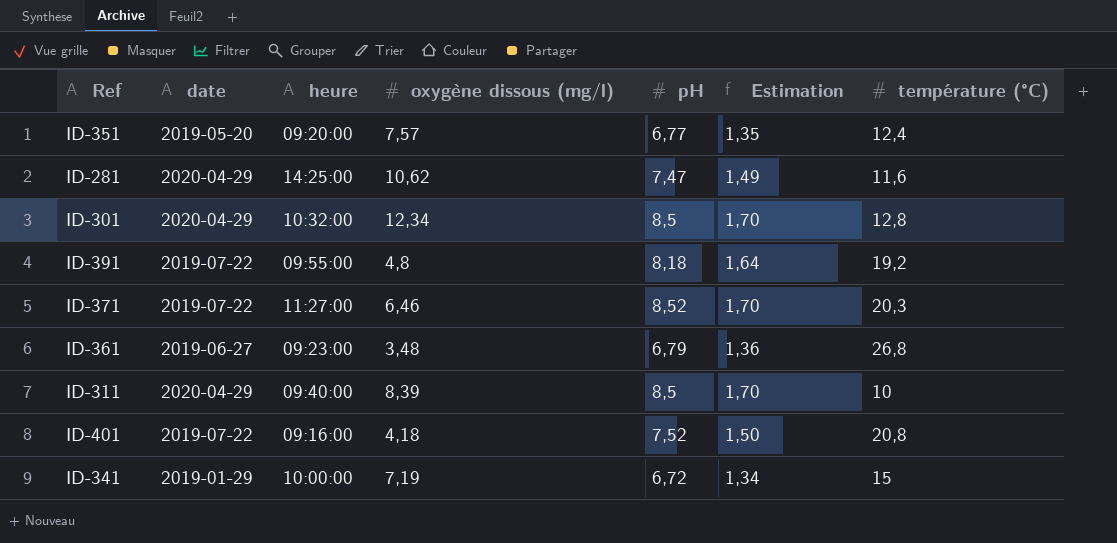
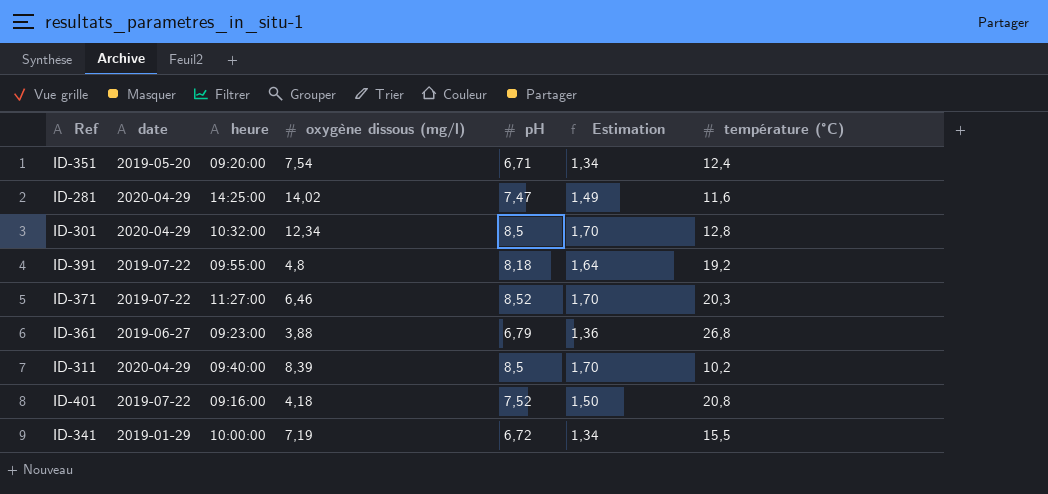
ID-351 | oxygène dissous (mg/l): 7,57 -> 7,54
ID-351 | pH: 6,77 -> 6,71
ID-351 | Estimation: 1,35 -> 1,34
ID-281 | oxygène dissous (mg/l): 10,62 -> 14,02
ID-361 | oxygène dissous (mg/l): 3,48 -> 3,88
ID-311 | température (°C): 10 -> 10,2
ID-341 | température (°C): 15 -> 15,5

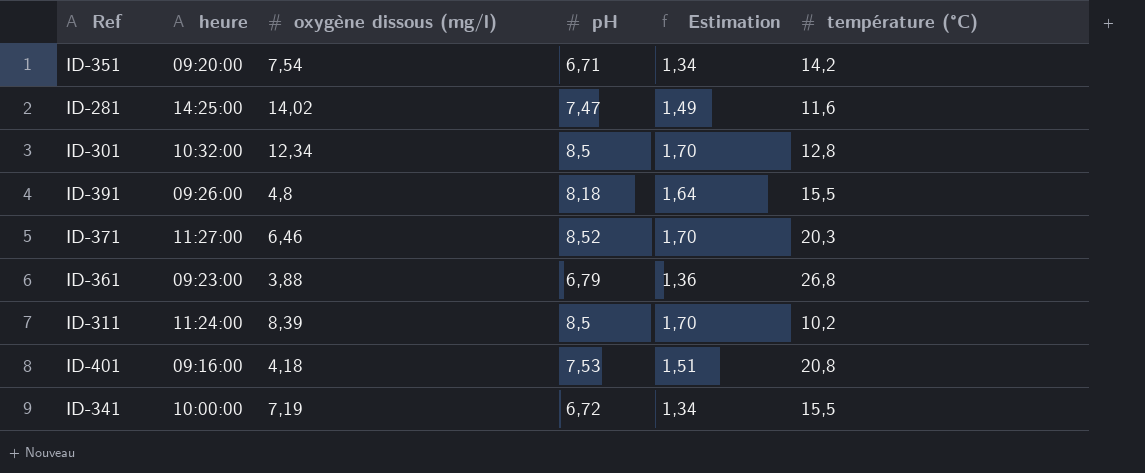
column date | position: 2 -> none
ID-351 | température (°C): 12,4 -> 14,2
ID-391 | heure: 09:55:00 -> 09:26:00
ID-391 | température (°C): 19,2 -> 15,5
ID-311 | heure: 09:40:00 -> 11:24:00
ID-401 | pH: 7,52 -> 7,53
ID-401 | Estimation: 1,50 -> 1,51

